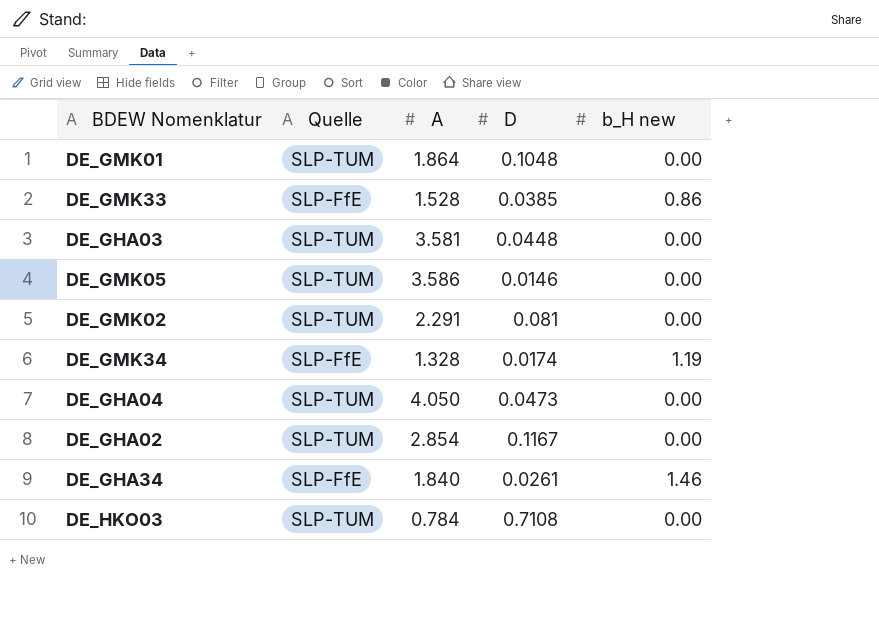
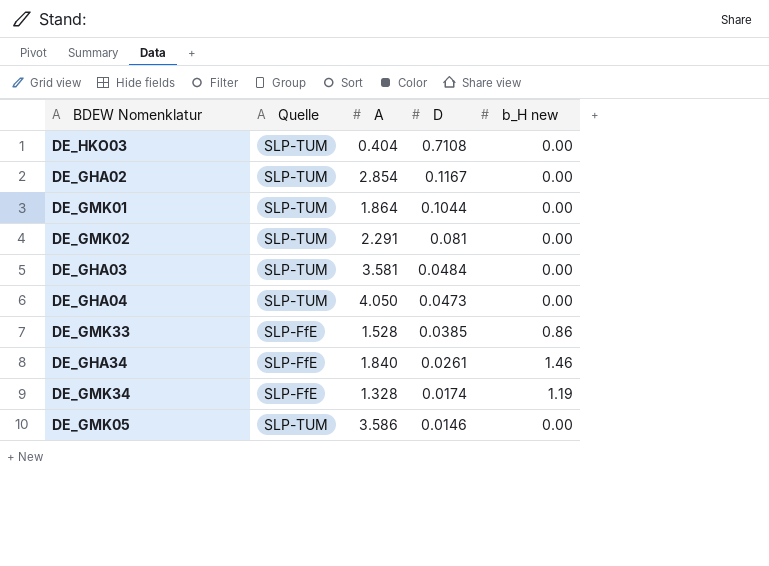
row order: none -> D descending
DE_HKO03 | A: 0.784 -> 0.404
DE_GMK01 | D: 0.1048 -> 0.1044
DE_GHA03 | D: 0.0448 -> 0.0484

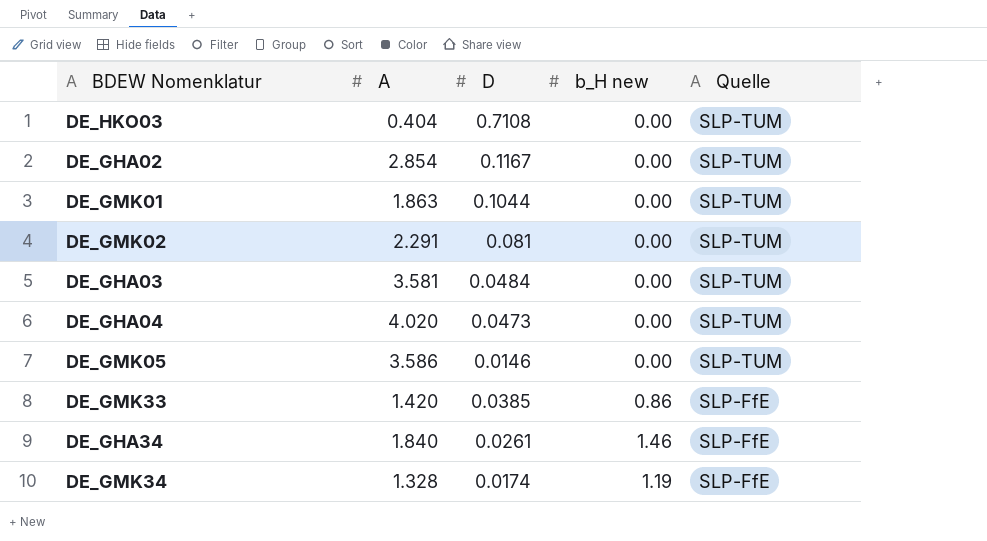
row order: D descending -> Quelle descending
column Quelle | position: 2 -> 5
DE_GMK01 | A: 1.864 -> 1.863
DE_GHA04 | A: 4.050 -> 4.020
DE_GMK33 | A: 1.528 -> 1.420

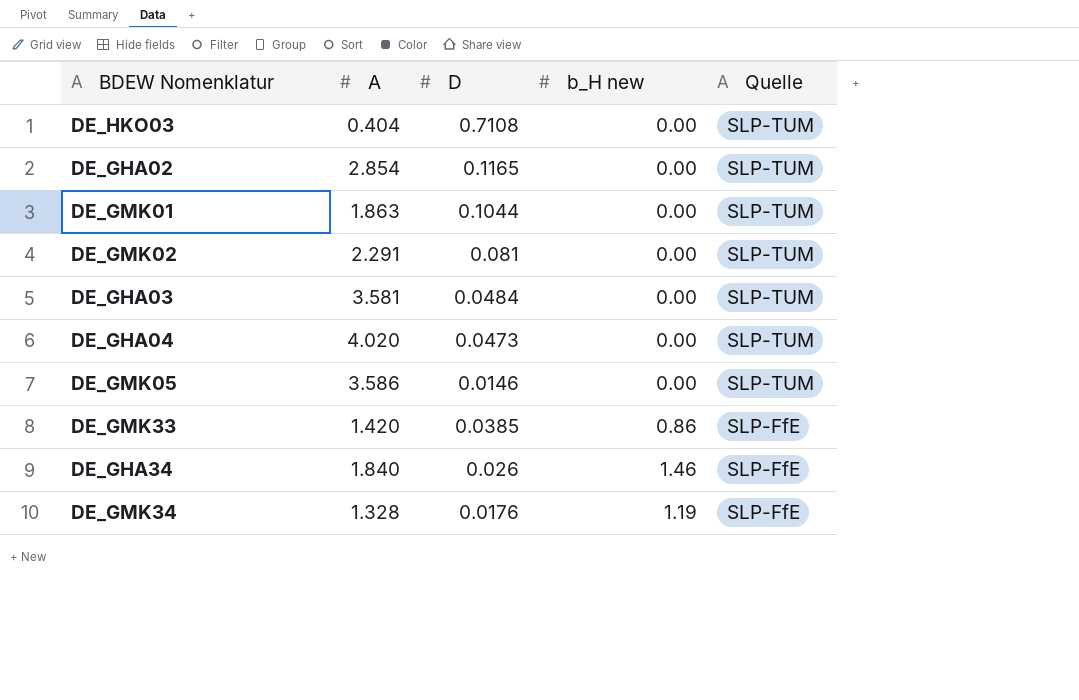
DE_GHA02 | D: 0.1167 -> 0.1165
DE_GHA34 | D: 0.0261 -> 0.026
DE_GMK34 | D: 0.0174 -> 0.0176

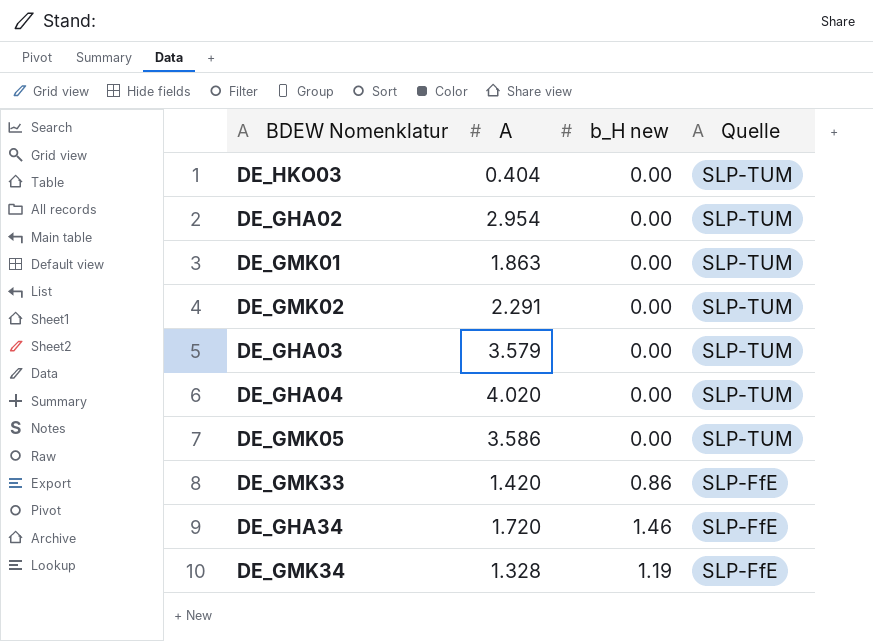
column D | position: 3 -> none
DE_GHA02 | A: 2.854 -> 2.954
DE_GHA03 | A: 3.581 -> 3.579
DE_GHA34 | A: 1.840 -> 1.720

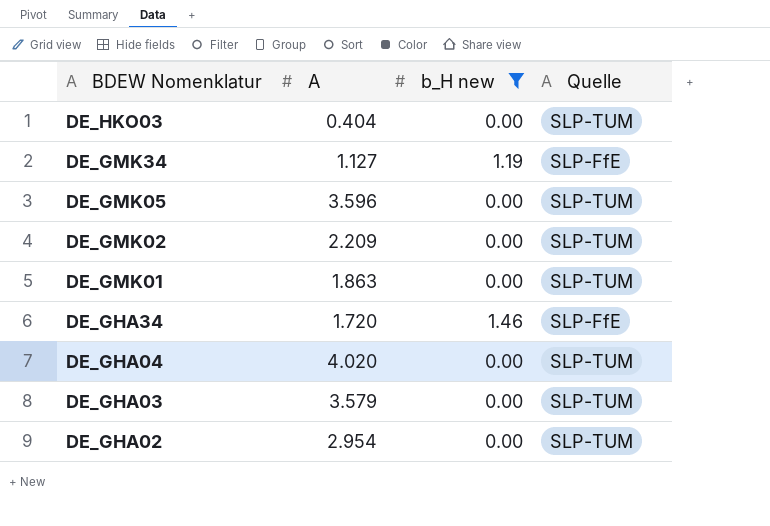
filter: none -> b_H new != 0.86
row order: Quelle descending -> BDEW Nomenklatur descending
DE_GMK34 | A: 1.328 -> 1.127
DE_GMK05 | A: 3.586 -> 3.596
DE_GMK02 | A: 2.291 -> 2.209

